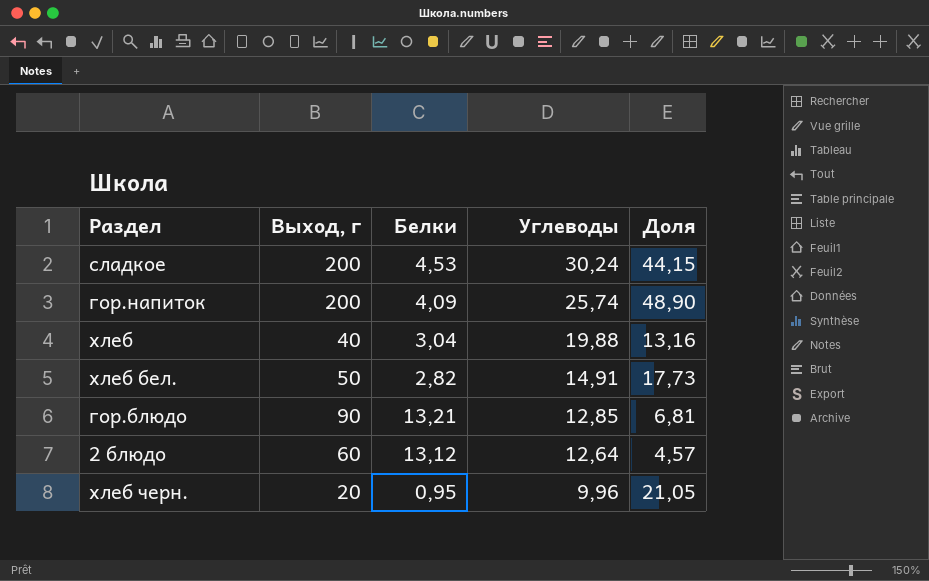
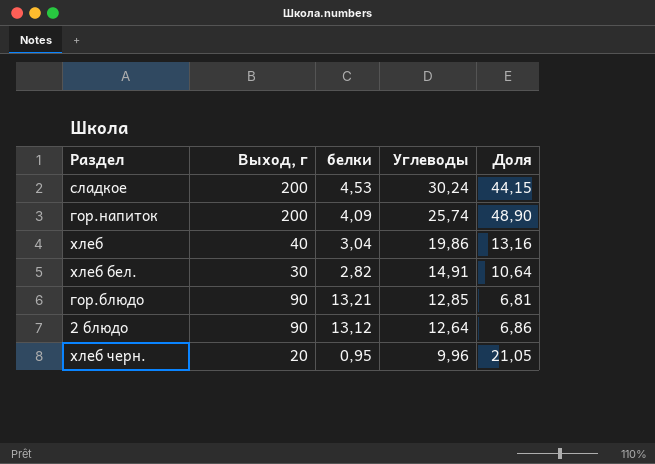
column name: Белки -> белки
хлеб | Углеводы: 19,88 -> 19,86
хлеб бел. | Выход, г: 50 -> 30
хлеб бел. | Доля: 17,73 -> 10,64
2 блюдо | Выход, г: 60 -> 90
2 блюдо | Доля: 4,57 -> 6,86

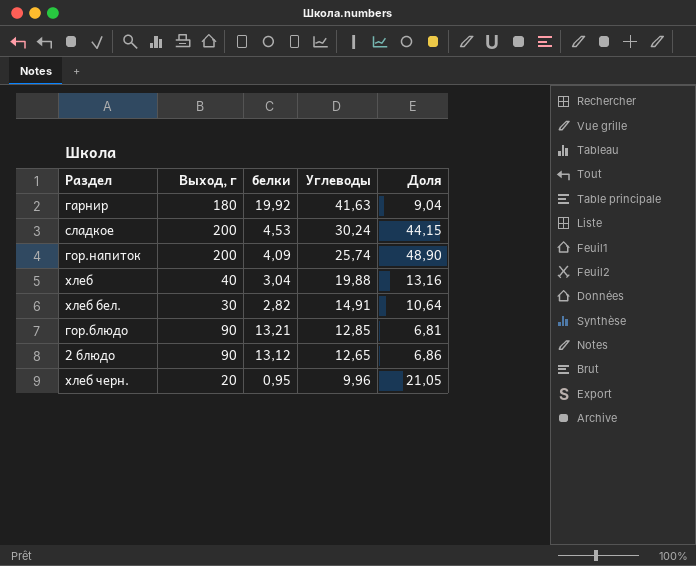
row гарнир: none -> 180 | 19,92 | 41,63 | 9,04
хлеб | Углеводы: 19,86 -> 19,88
2 блюдо | Углеводы: 12,64 -> 12,65

